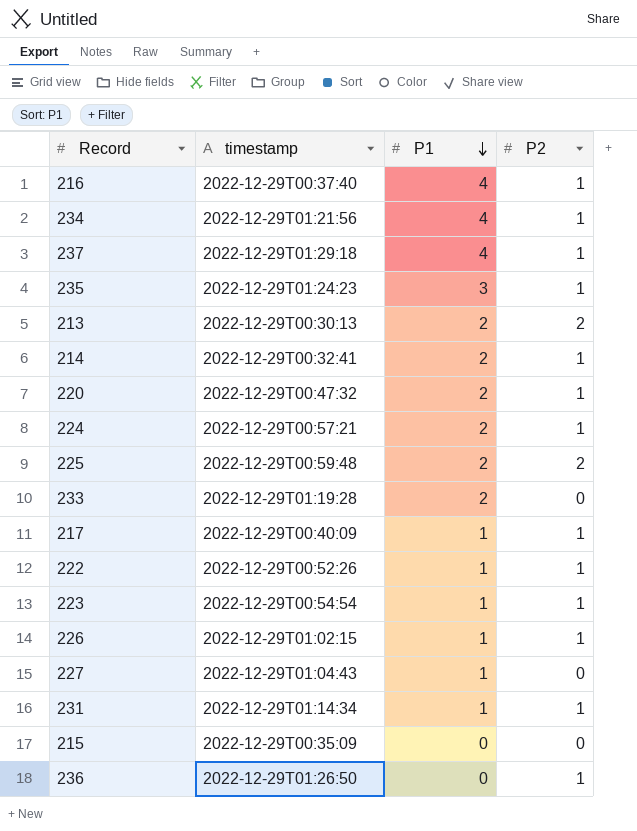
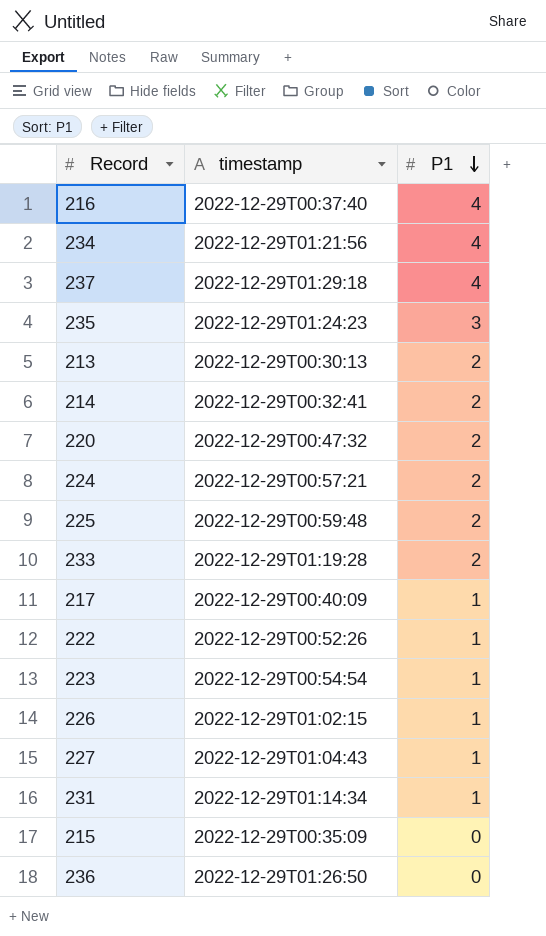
column P2 | position: 4 -> none

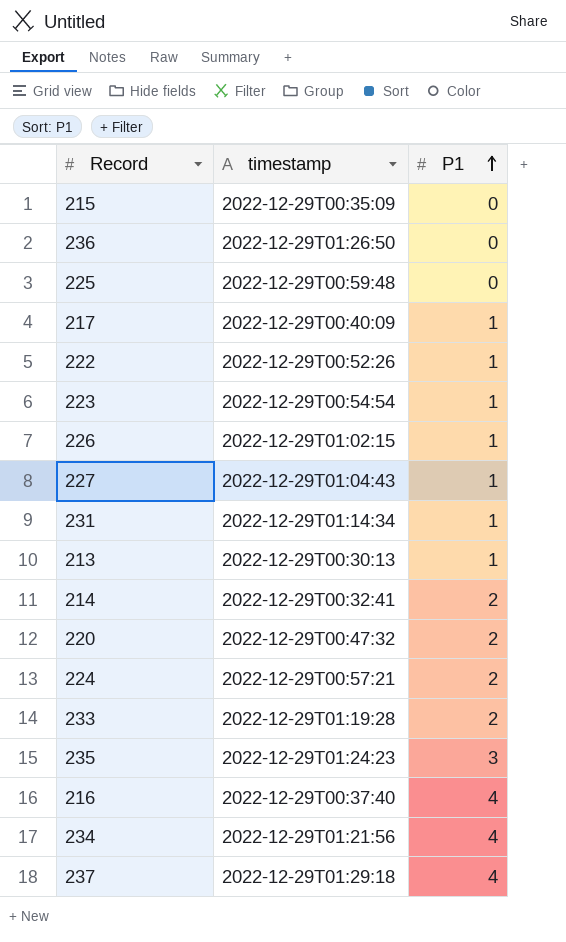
row order: P1 descending -> P1 ascending
225 | P1: 2 -> 0
213 | P1: 2 -> 1

